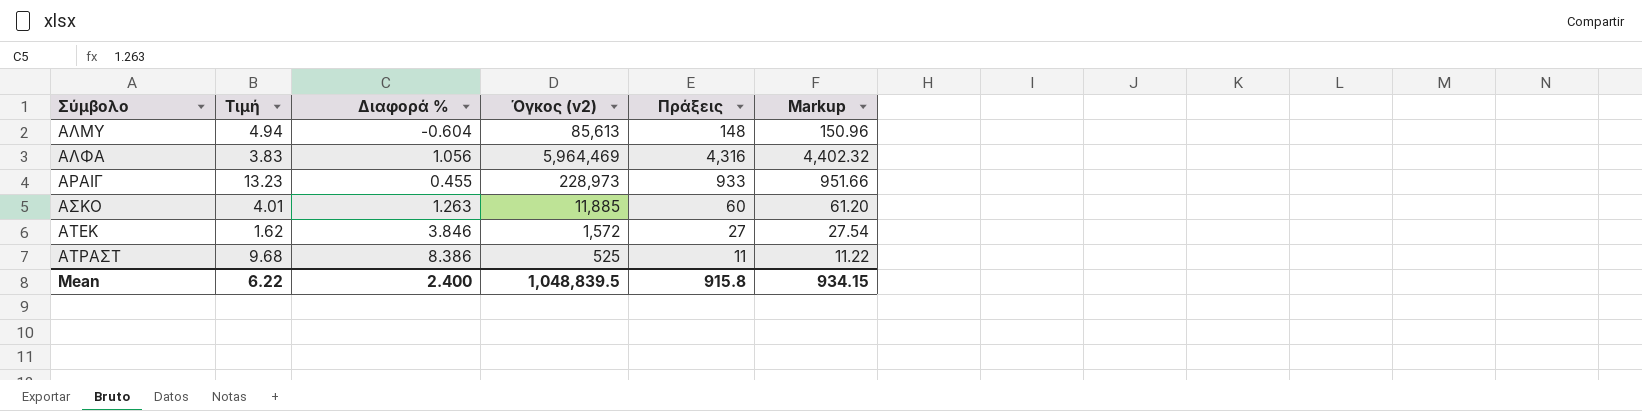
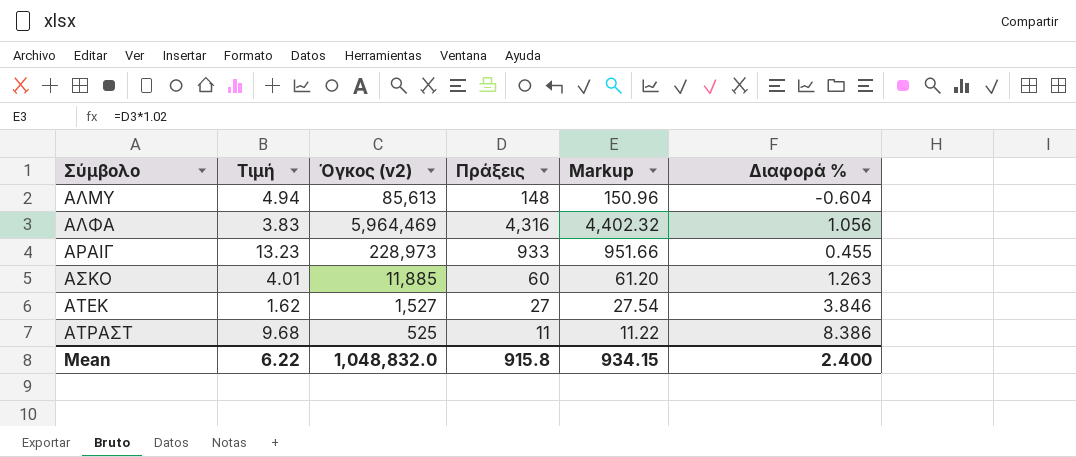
column Διαφορά % | position: 3 -> 6
ΑΤΕΚ | Όγκος (v2): 1,572 -> 1,527
Mean | Όγκος (v2): 1,048,839.5 -> 1,048,832.0

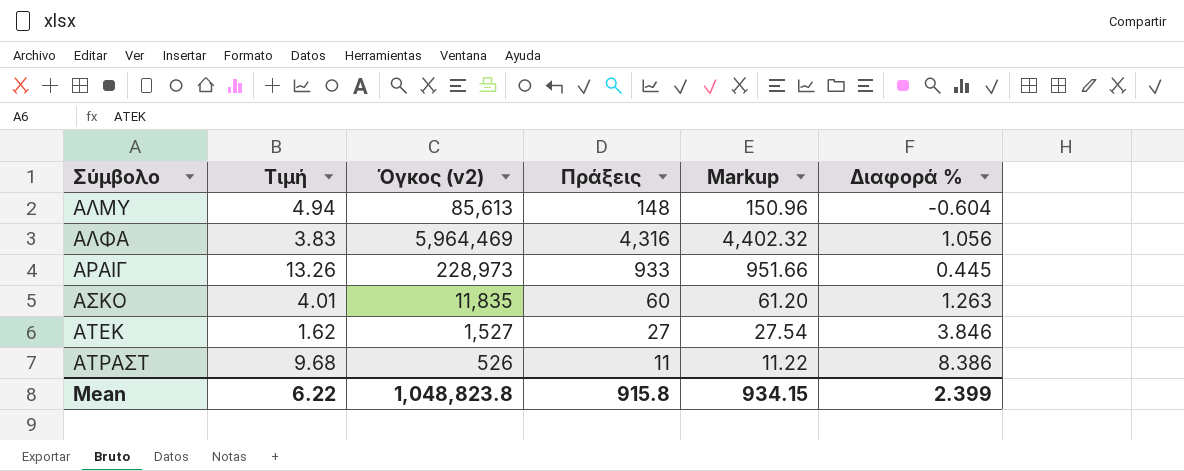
ΑΡΑΙΓ | Τιμή: 13.23 -> 13.26
ΑΡΑΙΓ | Διαφορά %: 0.455 -> 0.445
ΑΣΚΟ | Όγκος (v2): 11,885 -> 11,835
ΑΤΡΑΣΤ | Όγκος (v2): 525 -> 526
Mean | Όγκος (v2): 1,048,832.0 -> 1,048,823.8
Mean | Διαφορά %: 2.400 -> 2.399

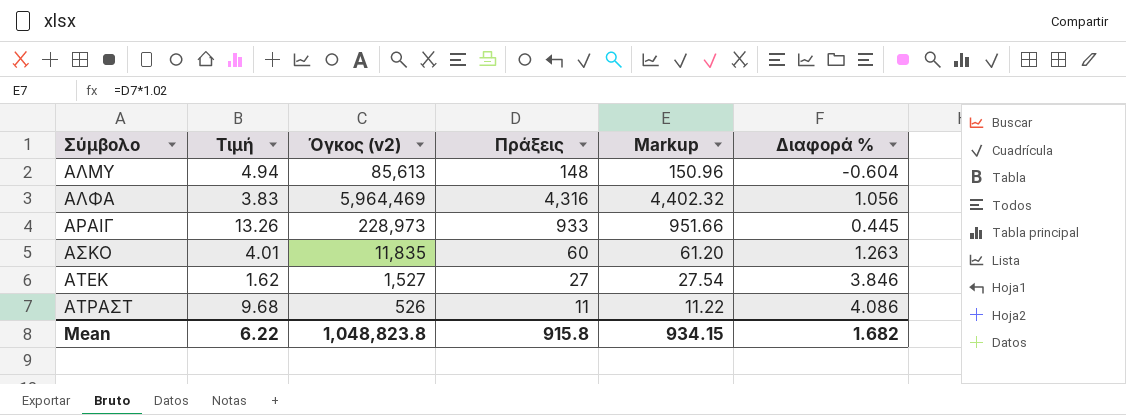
ΑΤΡΑΣΤ | Διαφορά %: 8.386 -> 4.086
Mean | Διαφορά %: 2.399 -> 1.682

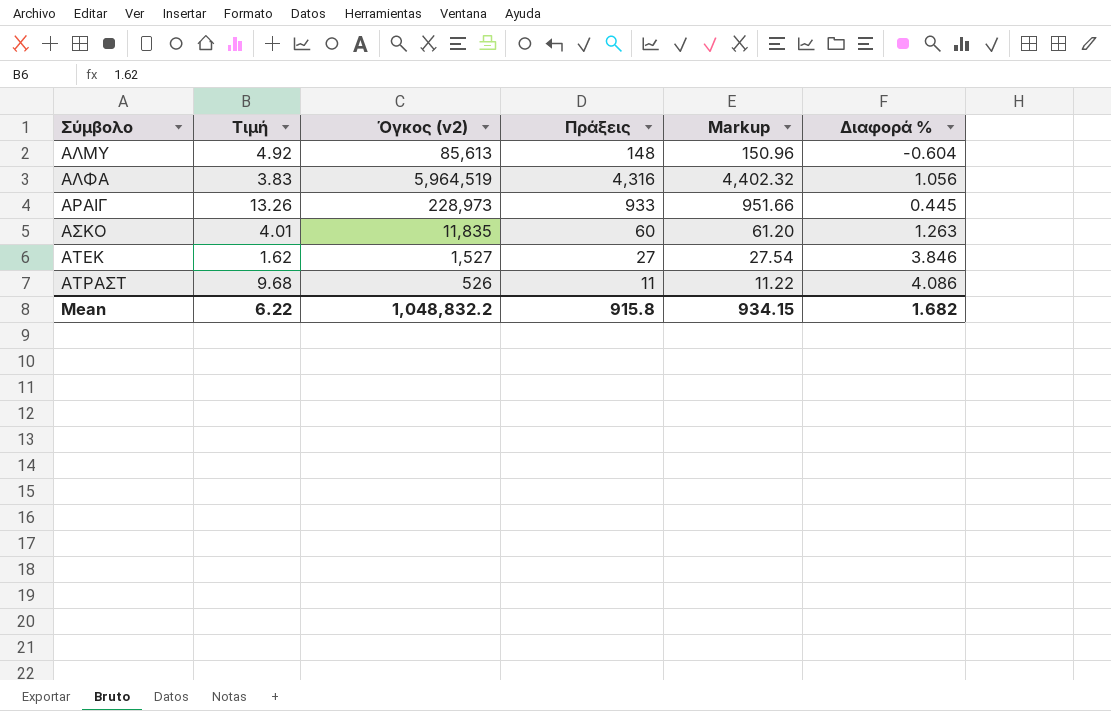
ΑΛΜΥ | Τιμή: 4.94 -> 4.92
ΑΛΦΑ | Όγκος (v2): 5,964,469 -> 5,964,519
Mean | Όγκος (v2): 1,048,823.8 -> 1,048,832.2

